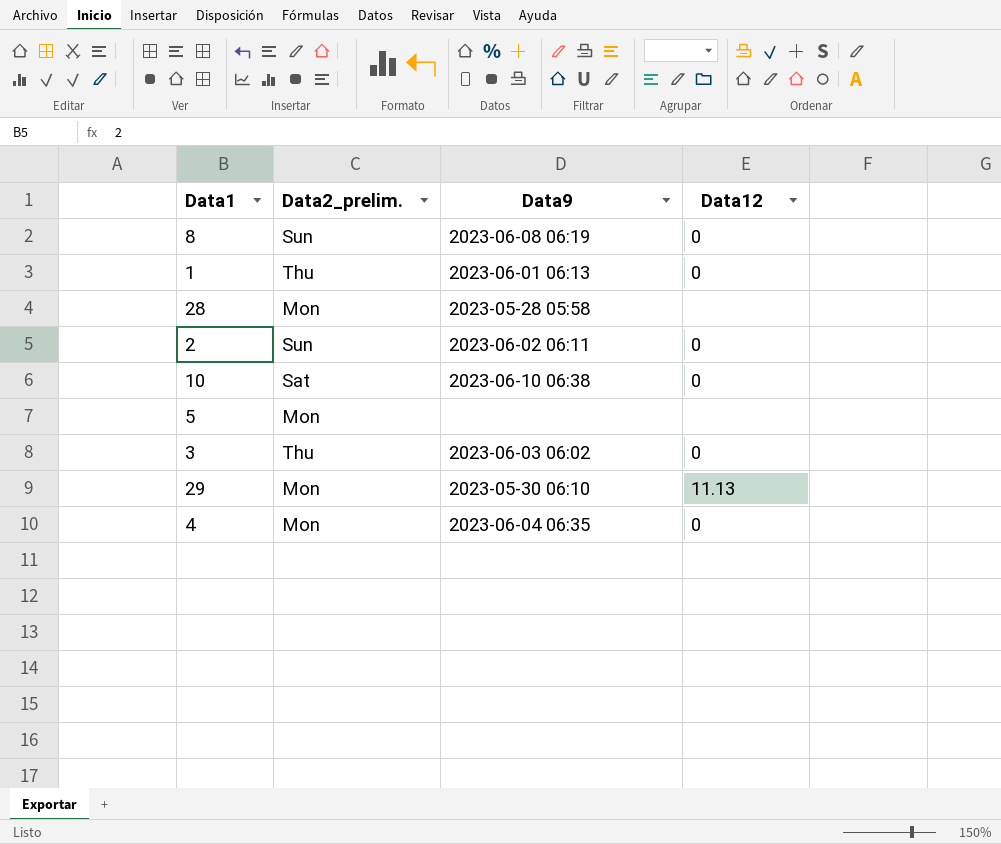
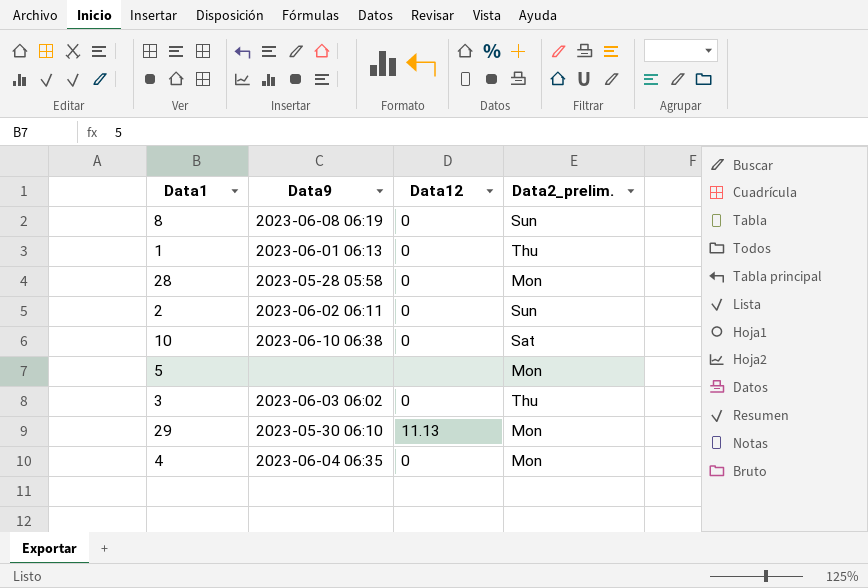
column Data2_prelim. | position: 2 -> 4
28 | Data12: none -> 0

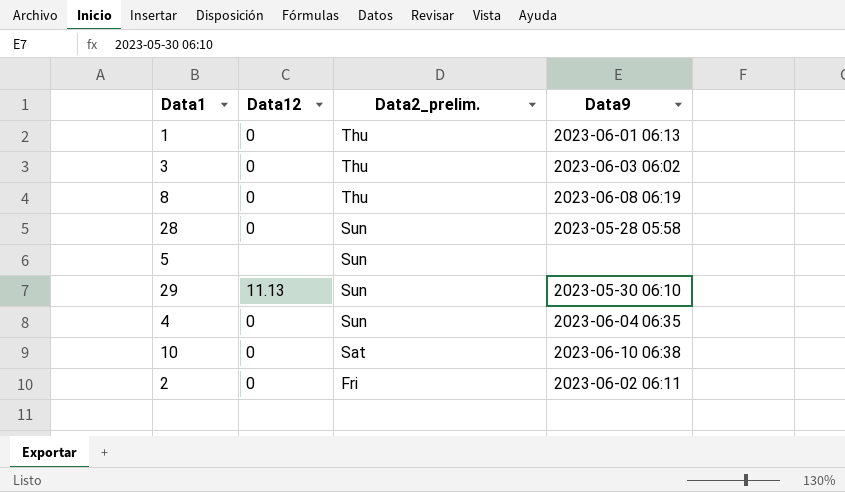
row order: none -> Data2_prelim. descending
column Data9 | position: 2 -> 4
8 | Data2_prelim.: Sun -> Thu
28 | Data2_prelim.: Mon -> Sun
5 | Data2_prelim.: Mon -> Sun
29 | Data2_prelim.: Mon -> Sun
4 | Data2_prelim.: Mon -> Sun
2 | Data2_prelim.: Sun -> Fri

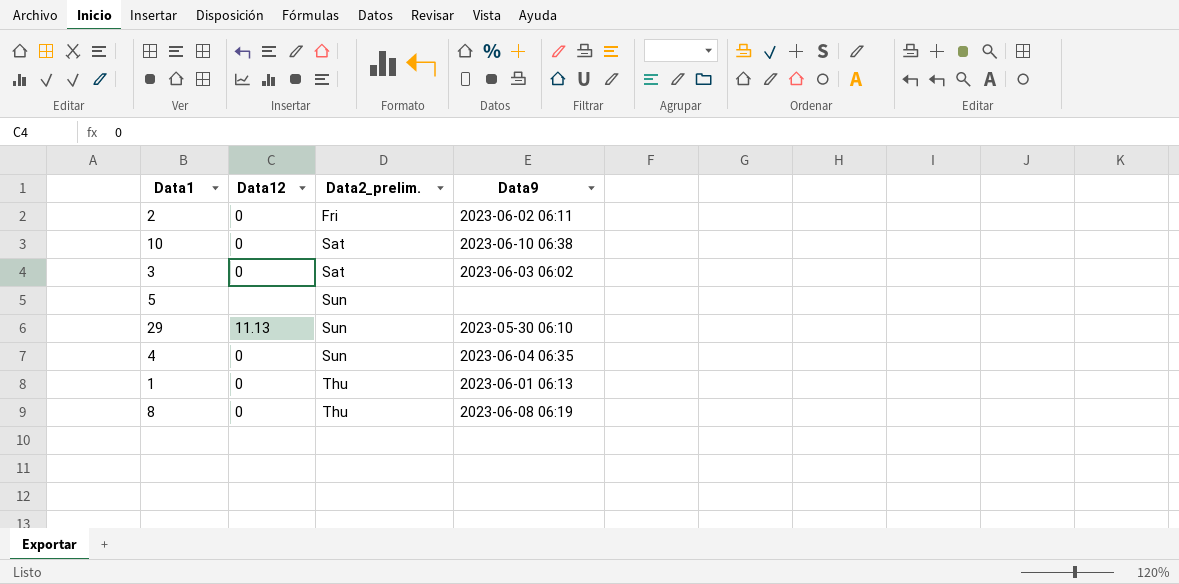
row order: Data2_prelim. descending -> Data2_prelim. ascending
row 28: 0 | Sun | 2023-05-28 05:58 -> none
3 | Data2_prelim.: Thu -> Sat

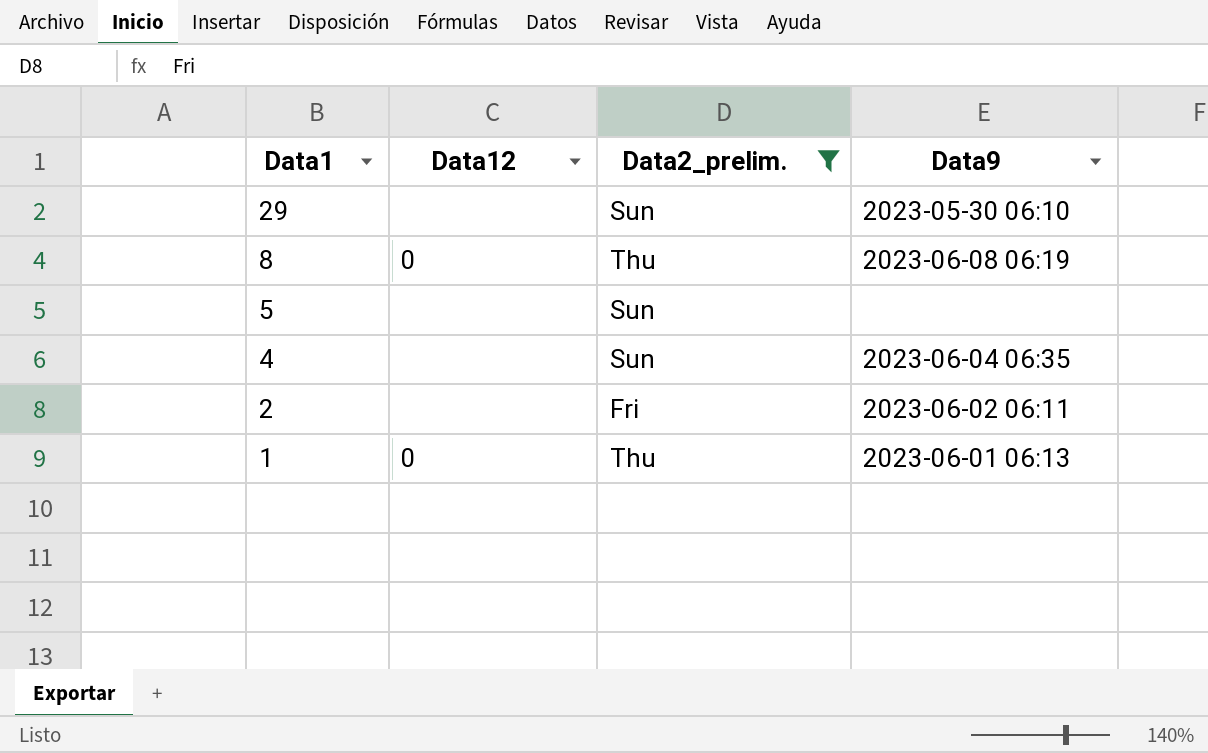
filter: none -> Data2_prelim. != Sat
row order: Data2_prelim. ascending -> Data1 descending
29 | Data12: 11.13 -> none
4 | Data12: 0 -> none
2 | Data12: 0 -> none

